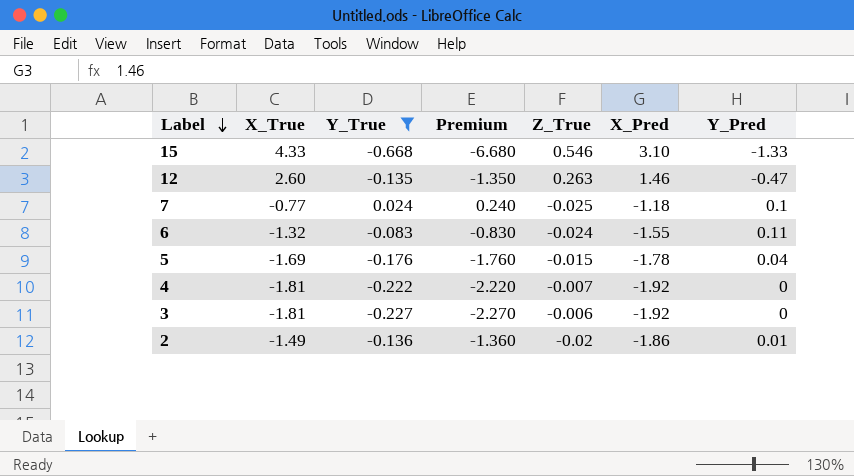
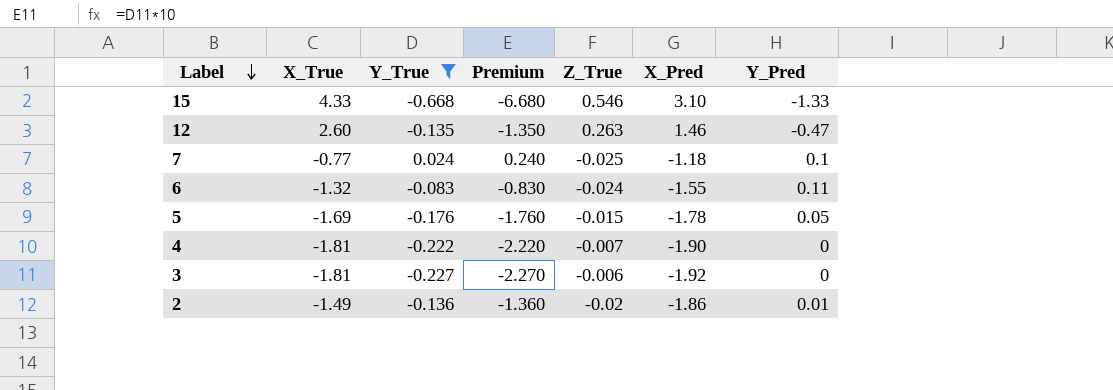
5 | Y_Pred: 0.04 -> 0.05
4 | X_Pred: -1.92 -> -1.90

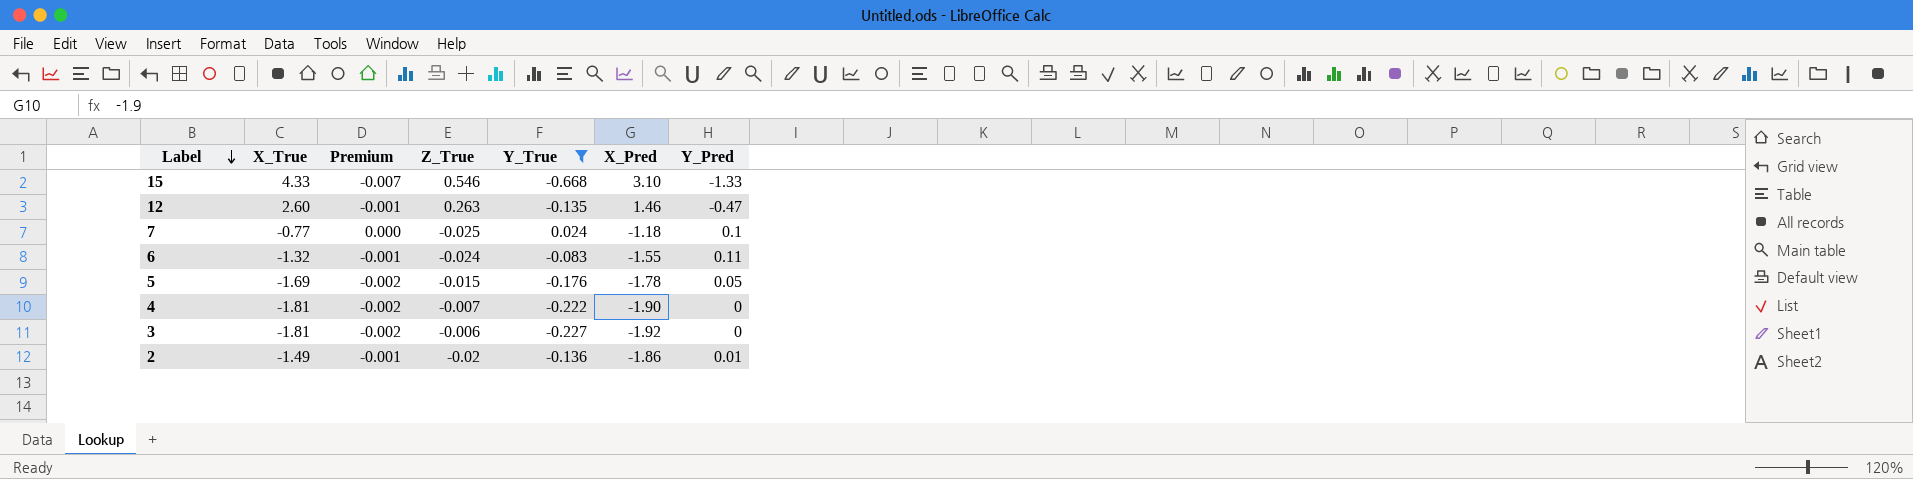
column Premium | formula: [Y_True] * 10 -> [Y_True] * 0.01
column Y_True | position: 3 -> 5

